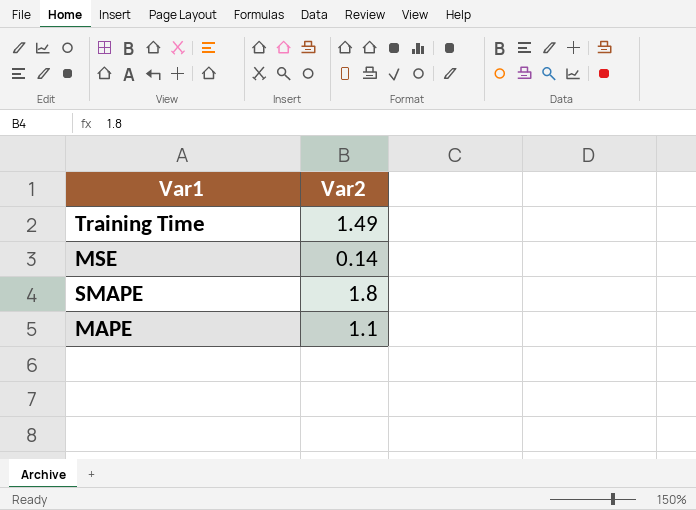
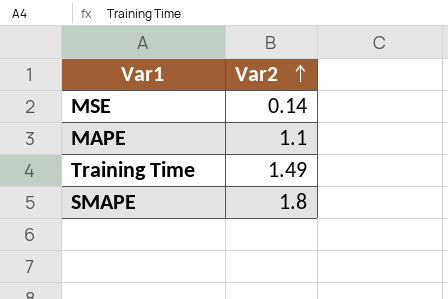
row order: none -> Var2 ascending

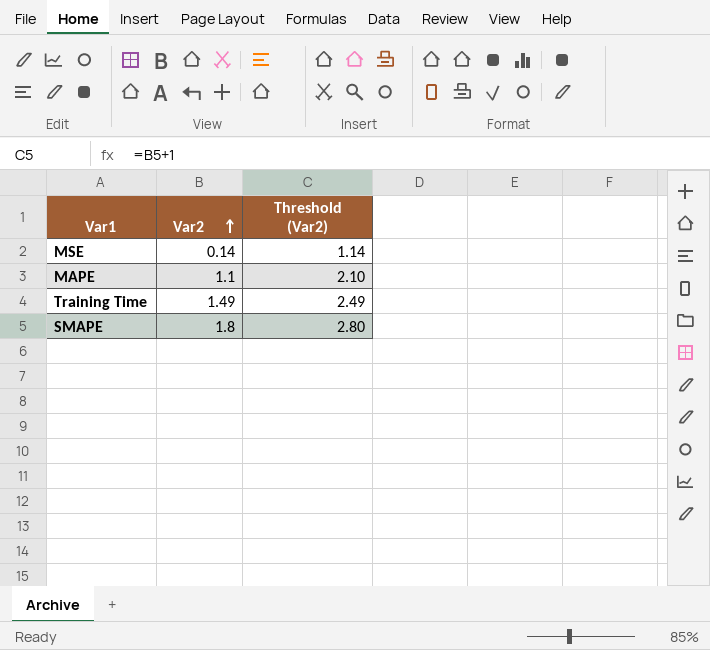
column Threshold (Var2) | formula: none -> [Var2] + 1

